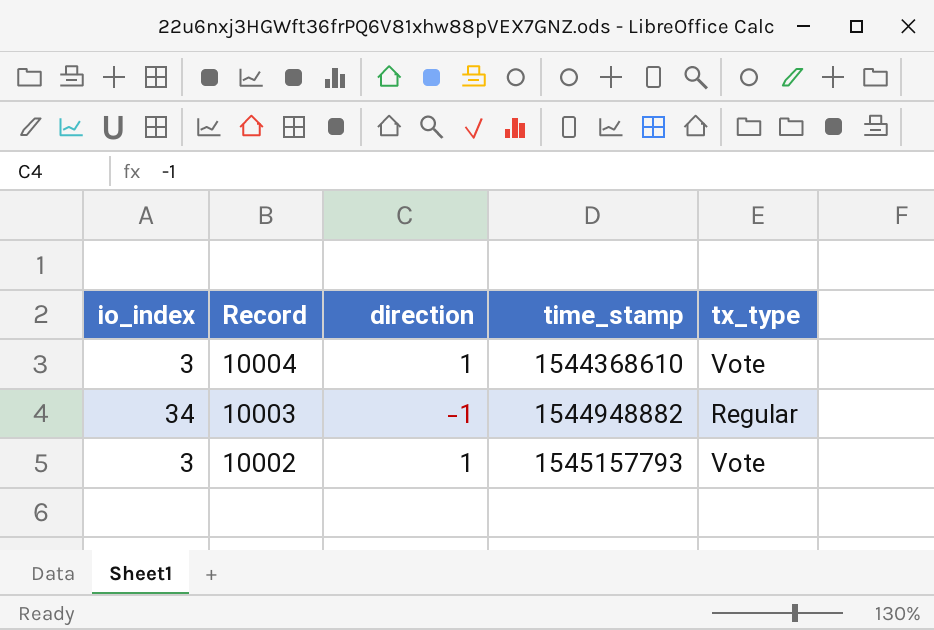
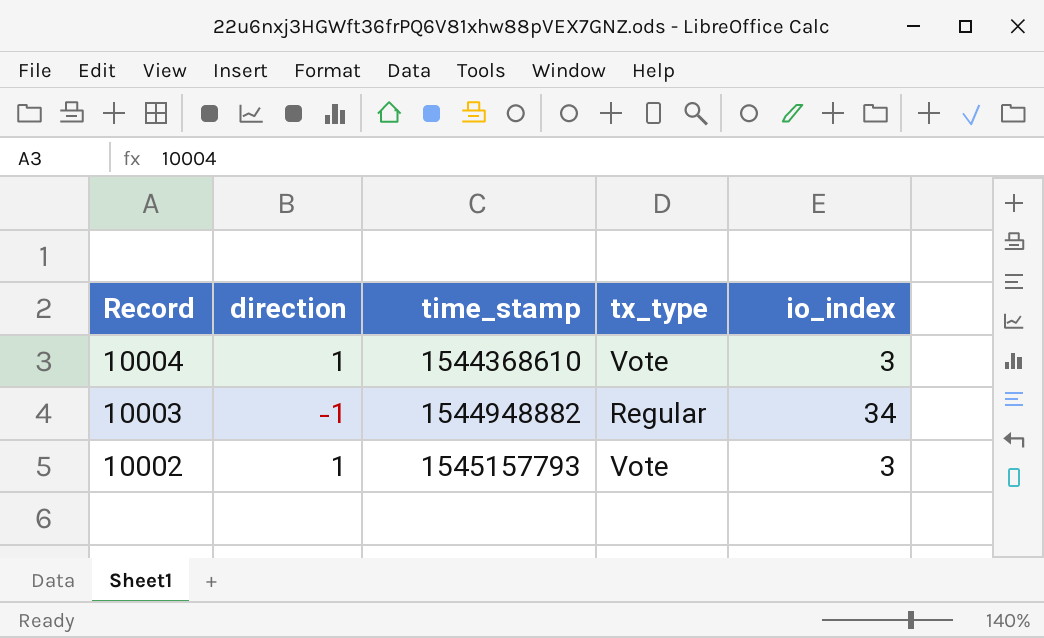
column io_index | position: 1 -> 5

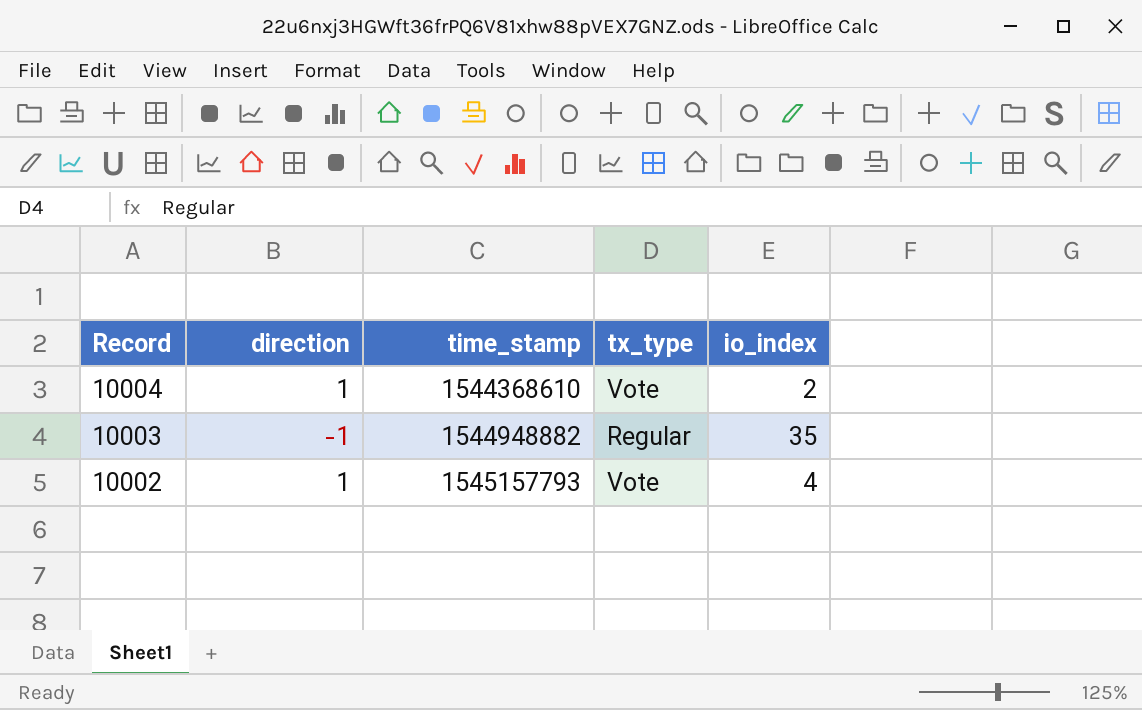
10004 | io_index: 3 -> 2
10003 | io_index: 34 -> 35
10002 | io_index: 3 -> 4

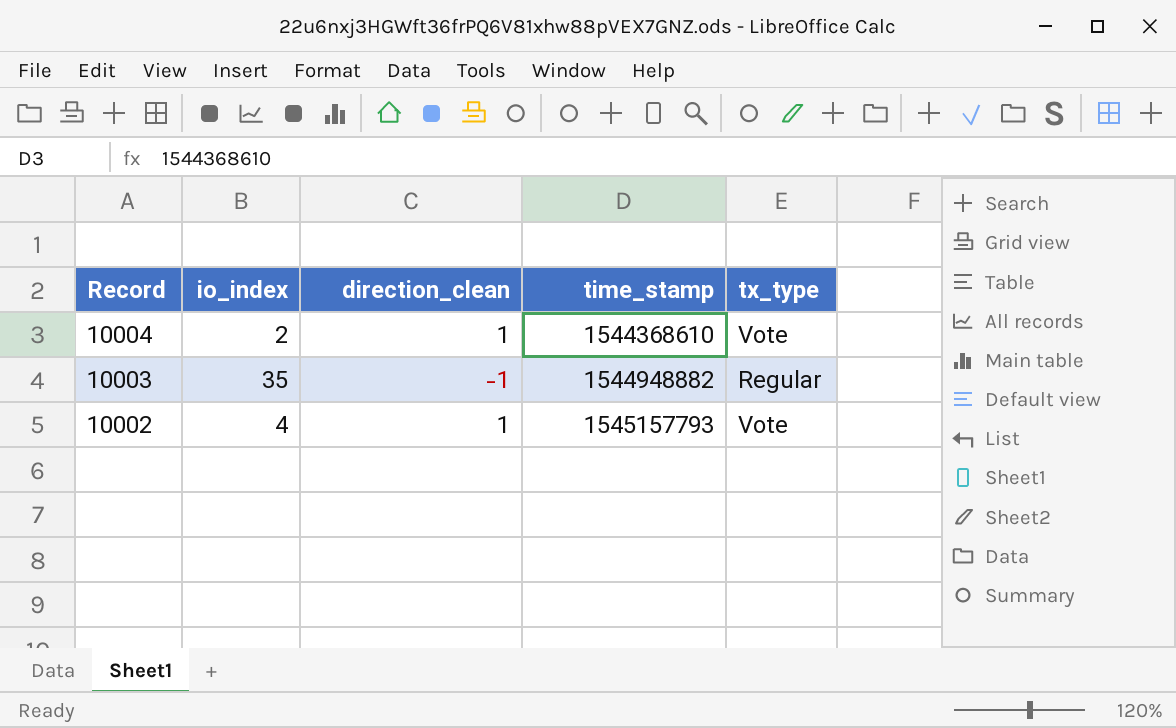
column io_index | position: 5 -> 2
column name: direction -> direction_clean

